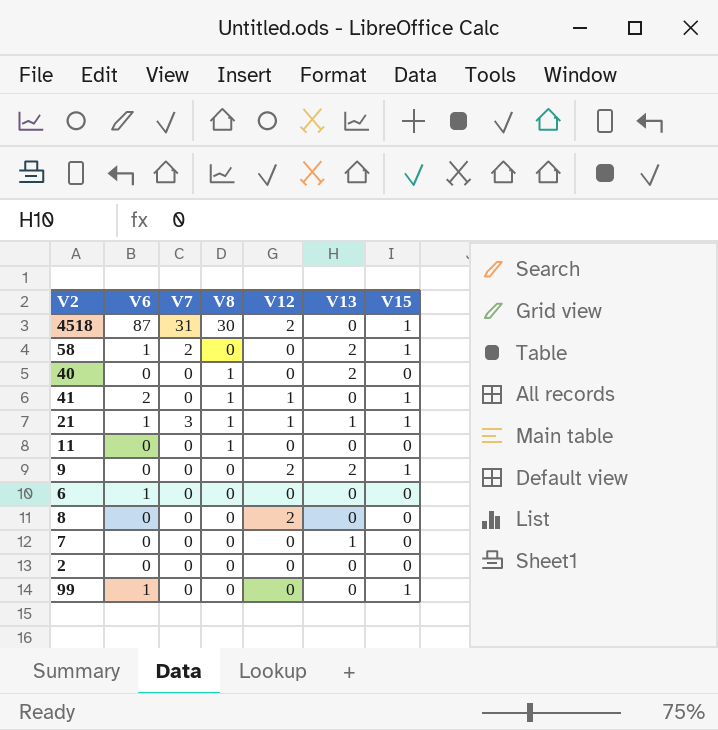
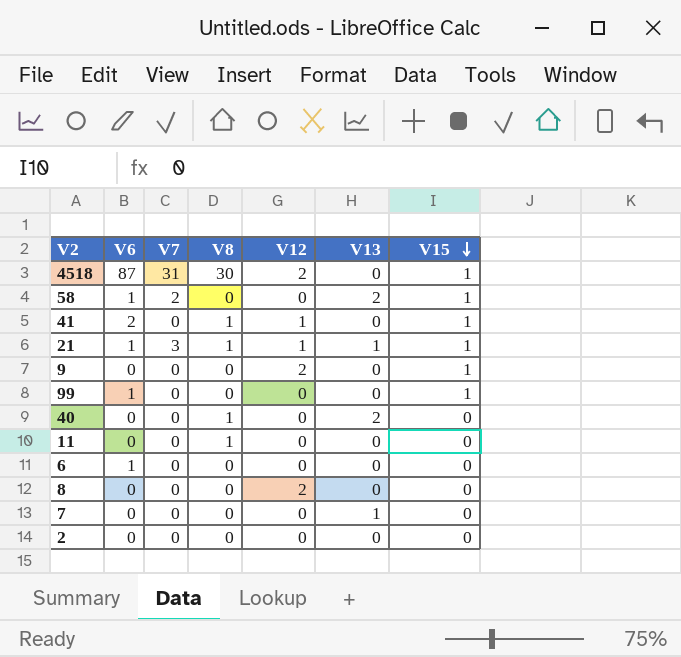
row order: none -> V15 descending
9 | V13: 2 -> 0

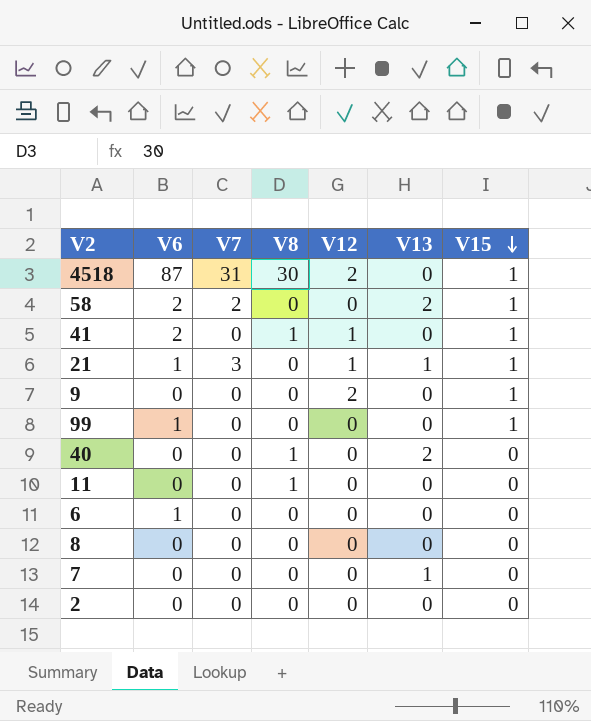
58 | V6: 1 -> 2
21 | V8: 1 -> 0
8 | V12: 2 -> 0

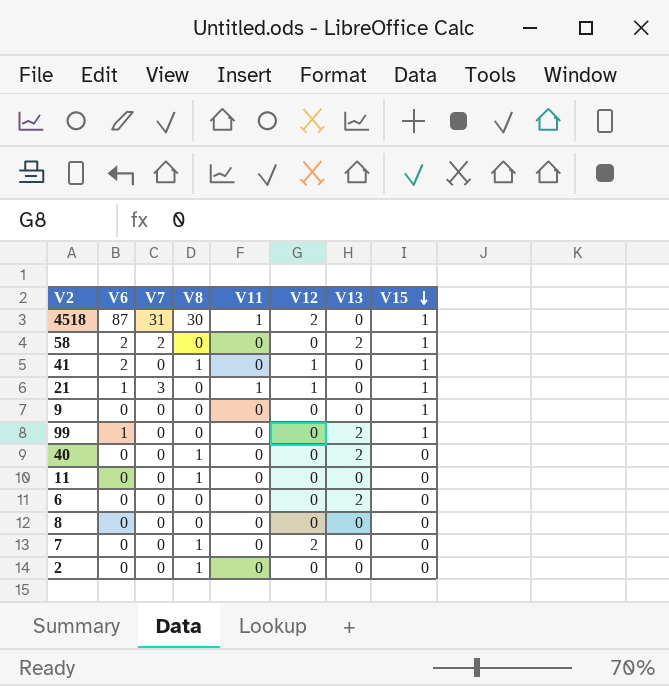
column V11 | position: none -> 5
21 | V13: 1 -> 0
9 | V12: 2 -> 0
99 | V13: 0 -> 2
6 | V6: 1 -> 0
6 | V13: 0 -> 2
7 | V8: 0 -> 1
7 | V12: 0 -> 2
7 | V13: 1 -> 0
2 | V8: 0 -> 1

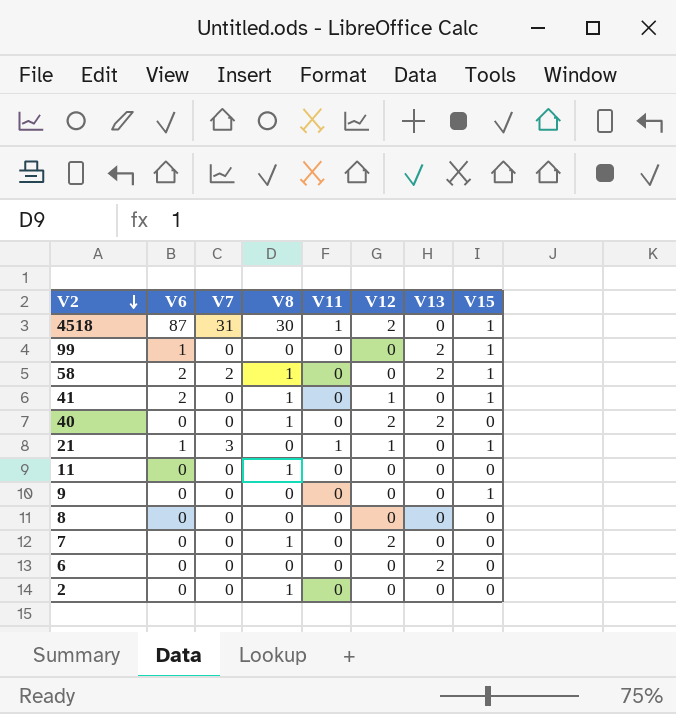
row order: V15 descending -> V2 descending
58 | V8: 0 -> 1
40 | V12: 0 -> 2

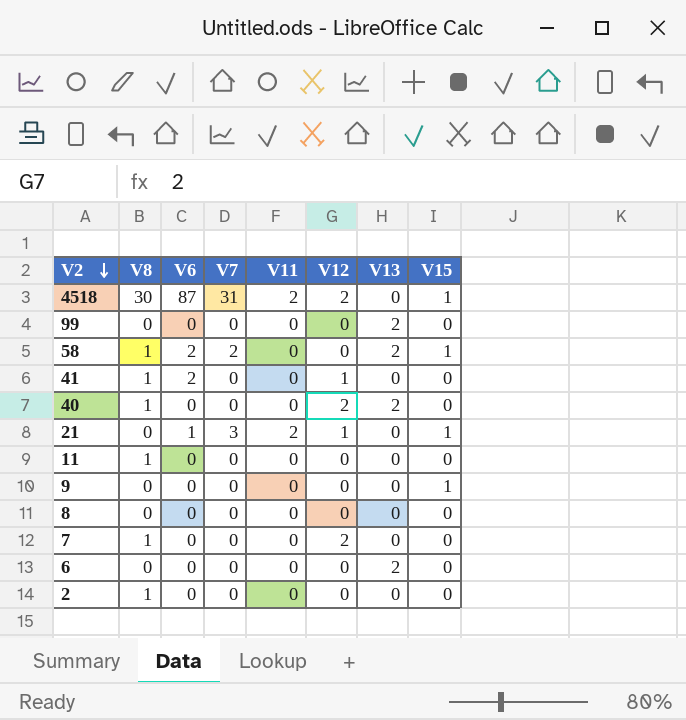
column V8 | position: 4 -> 2
4518 | V11: 1 -> 2
99 | V6: 1 -> 0
99 | V15: 1 -> 0
41 | V15: 1 -> 0
21 | V11: 1 -> 2

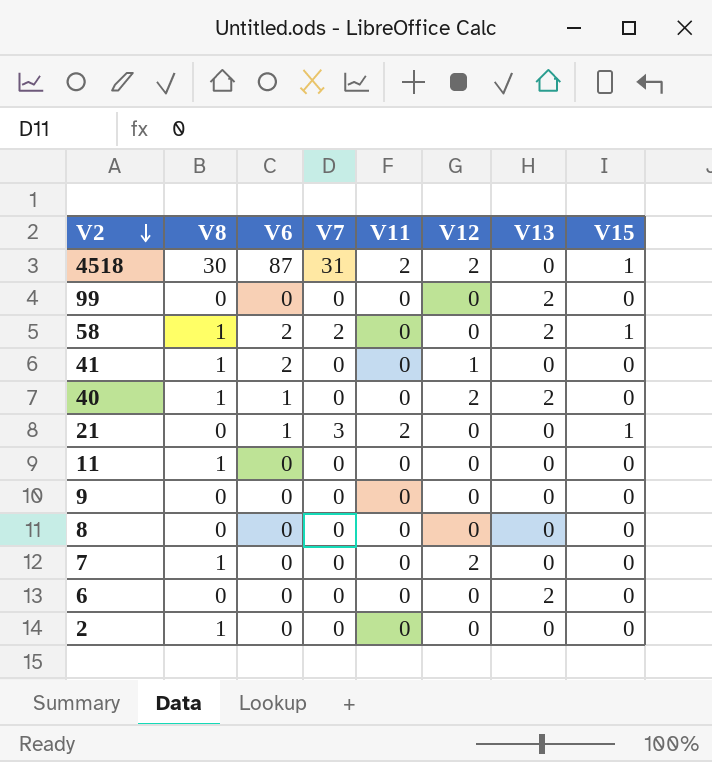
40 | V6: 0 -> 1
21 | V12: 1 -> 0
9 | V15: 1 -> 0

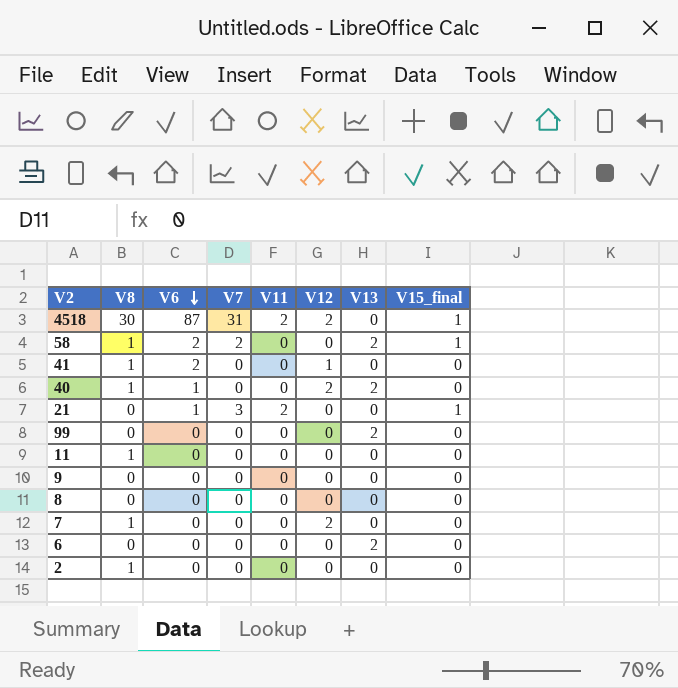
row order: V2 descending -> V6 descending
column name: V15 -> V15_final

